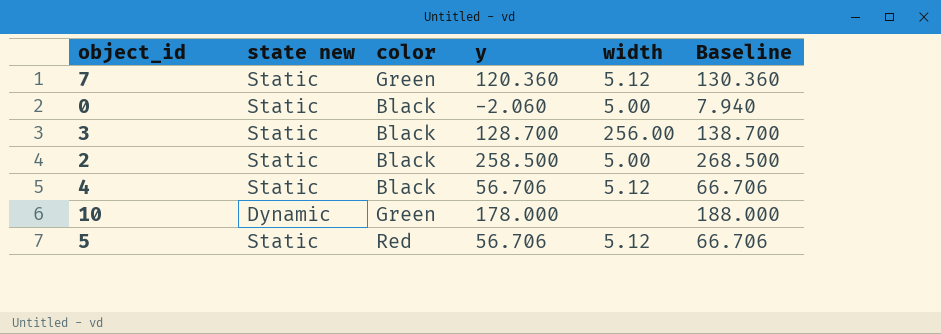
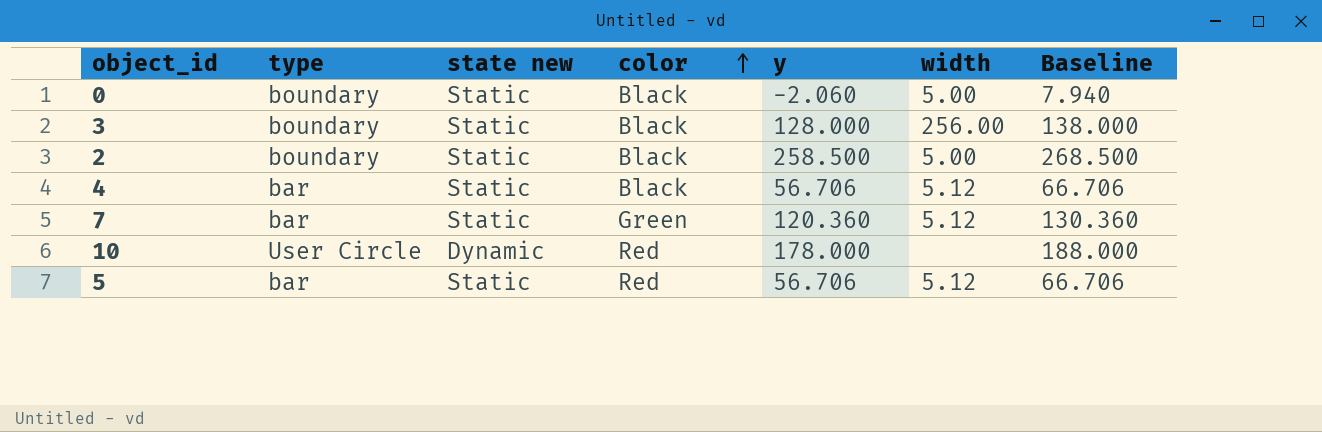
row order: none -> color ascending
column type | position: none -> 2
3 | y: 128.700 -> 128.000
3 | Baseline: 138.700 -> 138.000
10 | color: Green -> Red

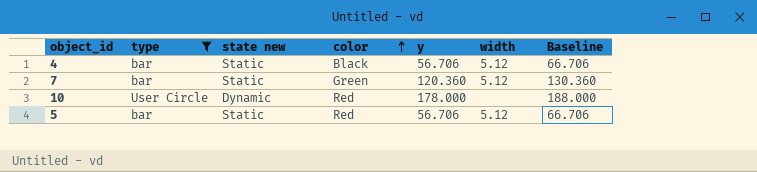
filter: none -> type != boundary

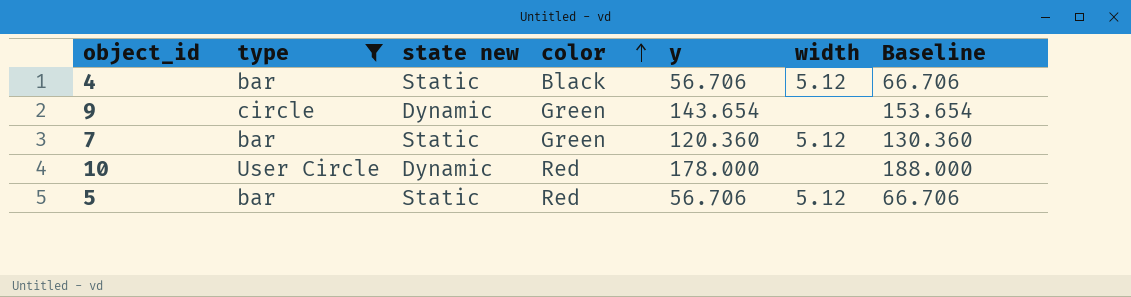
row 9: none -> circle | Dynamic | Green | 143.654 | none | 153.654

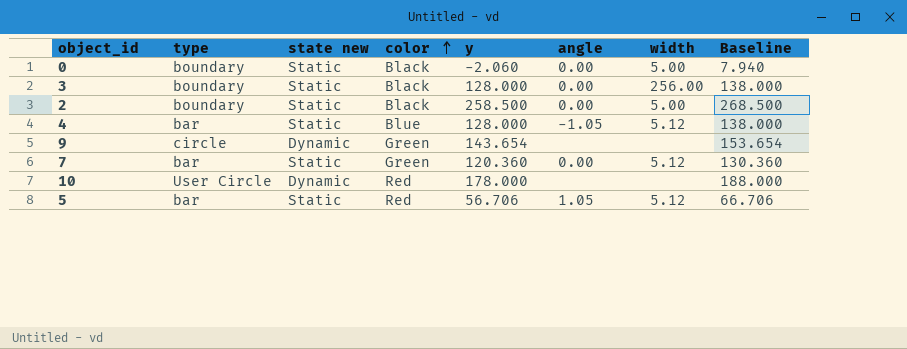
filter: type != boundary -> none
column angle | position: none -> 6
4 | color: Black -> Blue
4 | y: 56.706 -> 128.000
4 | Baseline: 66.706 -> 138.000

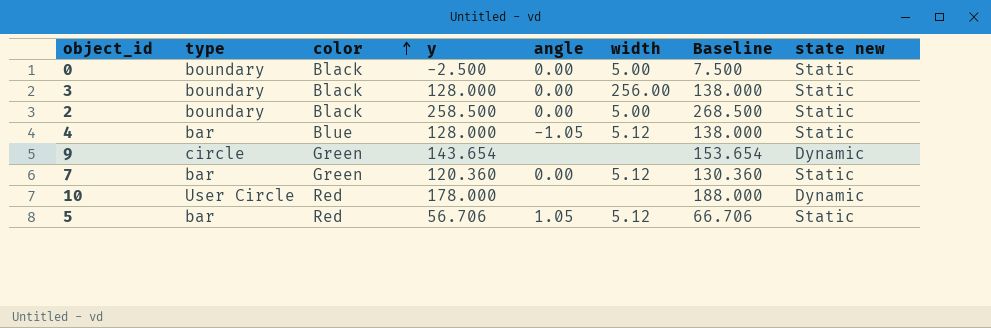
column state new | position: 3 -> 8
0 | y: -2.060 -> -2.500
0 | Baseline: 7.940 -> 7.500

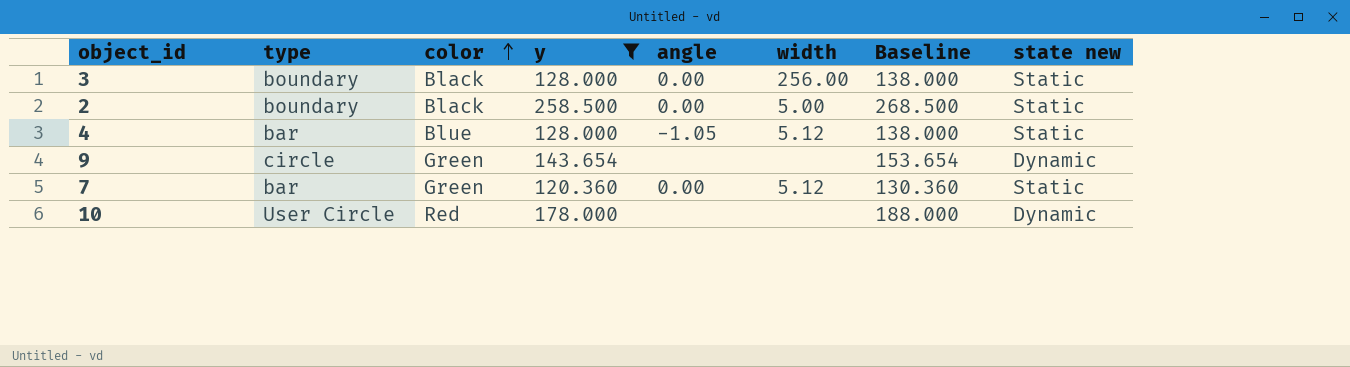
filter: none -> y >= 120.360

